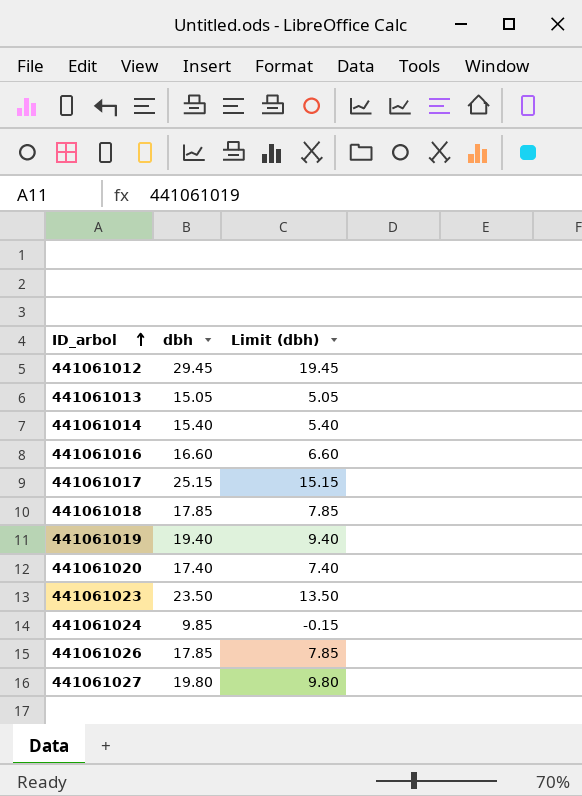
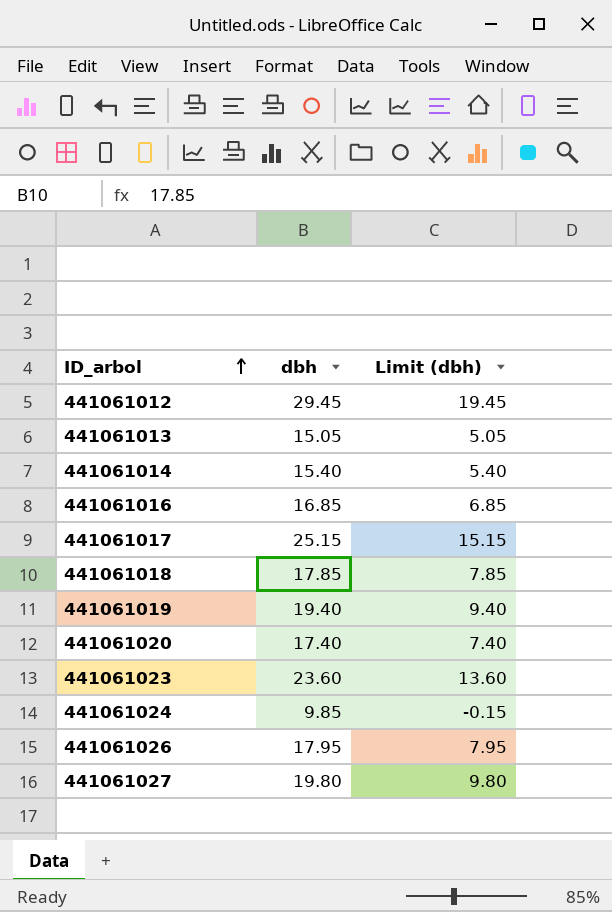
441061016 | dbh: 16.60 -> 16.85
441061016 | Limit (dbh): 6.60 -> 6.85
441061023 | dbh: 23.50 -> 23.60
441061023 | Limit (dbh): 13.50 -> 13.60
441061026 | dbh: 17.85 -> 17.95
441061026 | Limit (dbh): 7.85 -> 7.95

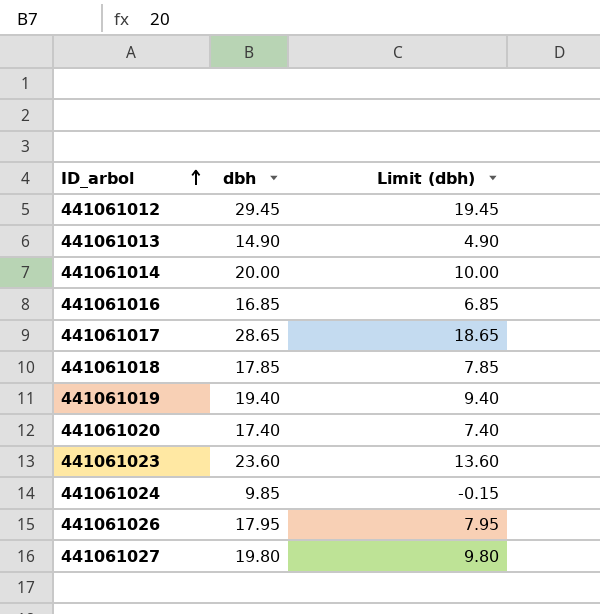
441061013 | dbh: 15.05 -> 14.90
441061013 | Limit (dbh): 5.05 -> 4.90
441061014 | dbh: 15.40 -> 20.00
441061014 | Limit (dbh): 5.40 -> 10.00
441061017 | dbh: 25.15 -> 28.65
441061017 | Limit (dbh): 15.15 -> 18.65

